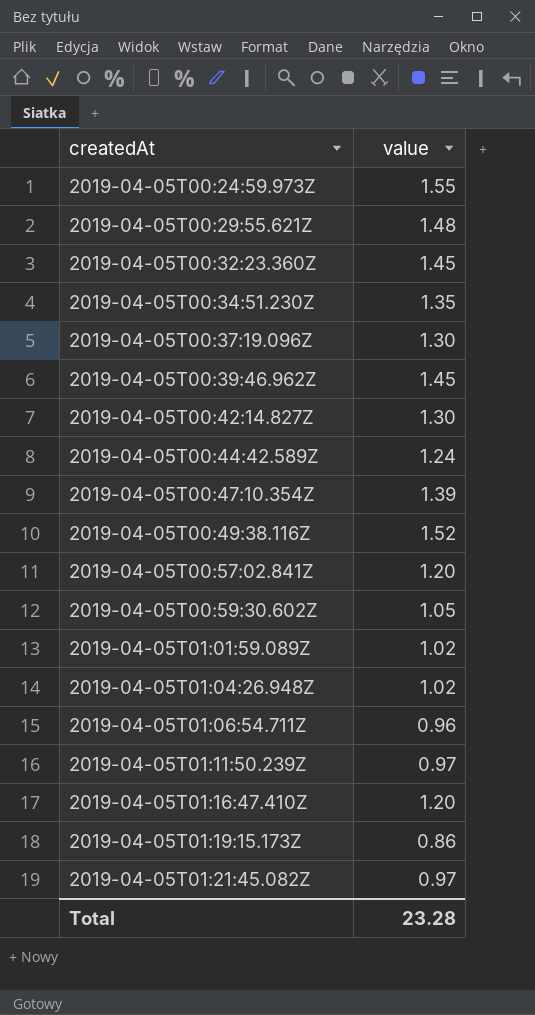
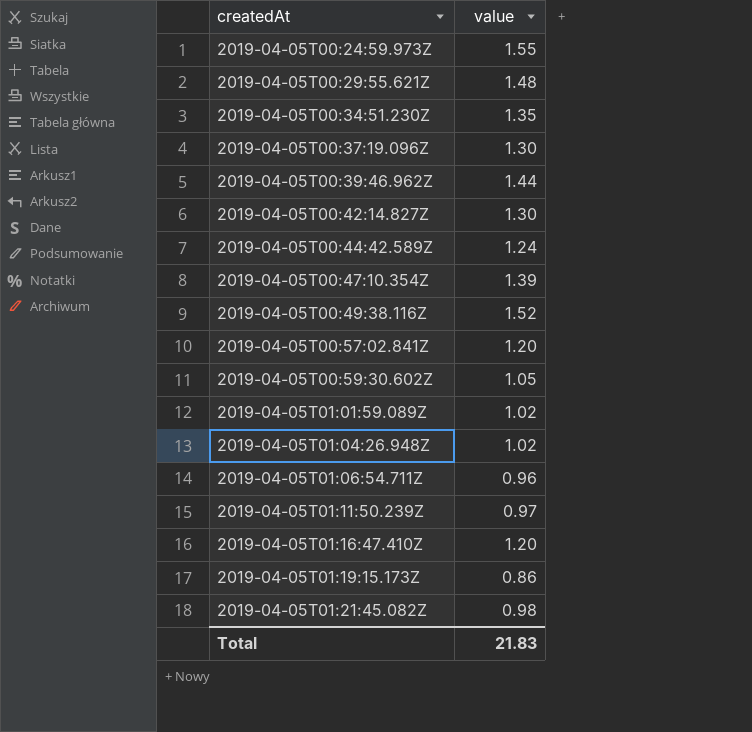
row 2019-04-05T00:32:23.360Z: 1.45 -> none
2019-04-05T00:39:46.962Z | value: 1.45 -> 1.44
2019-04-05T01:21:45.082Z | value: 0.97 -> 0.98
Total | value: 23.28 -> 21.83

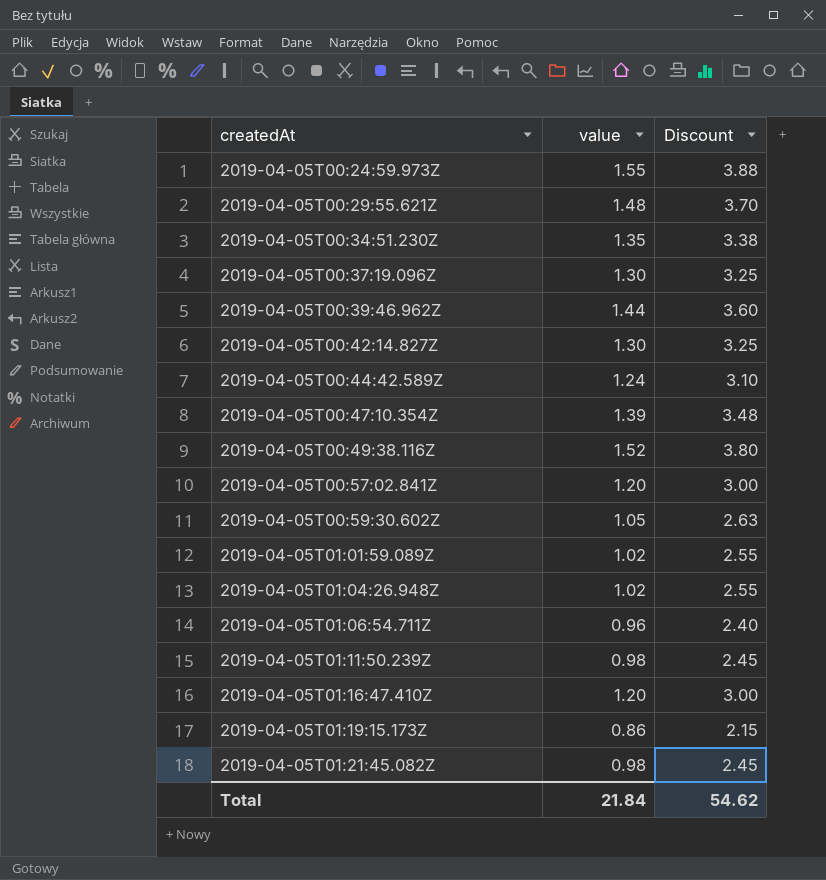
column Discount | formula: none -> [value] * 2.5
2019-04-05T01:11:50.239Z | value: 0.97 -> 0.98
Total | value: 21.83 -> 21.84

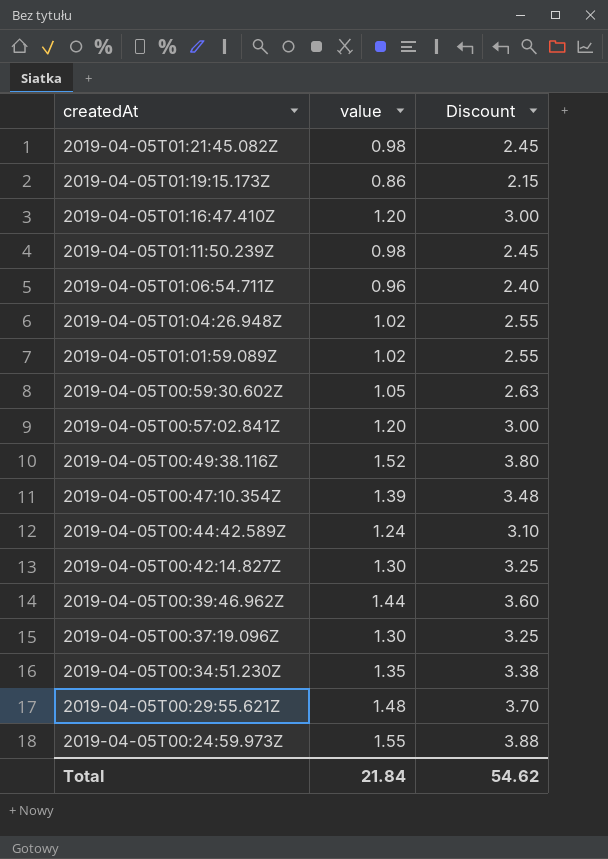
row order: createdAt ascending -> createdAt descending

